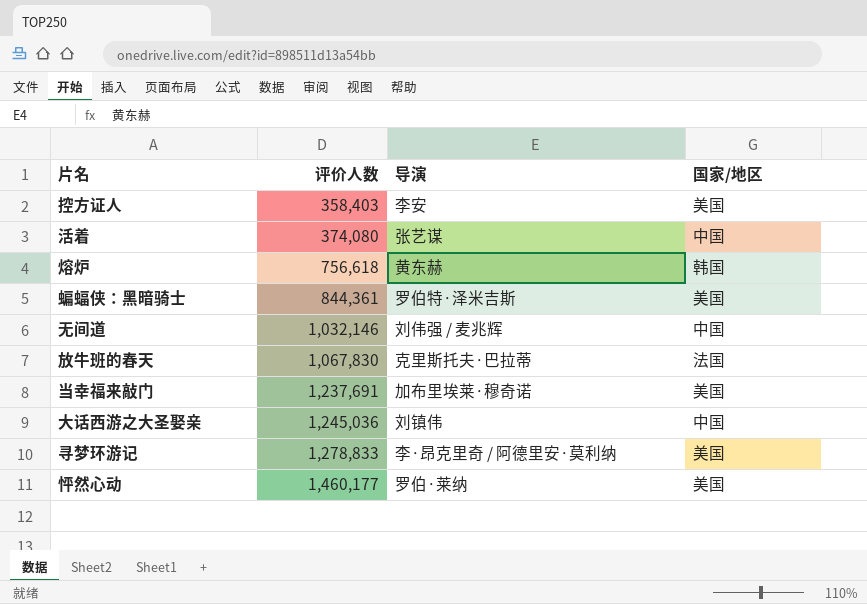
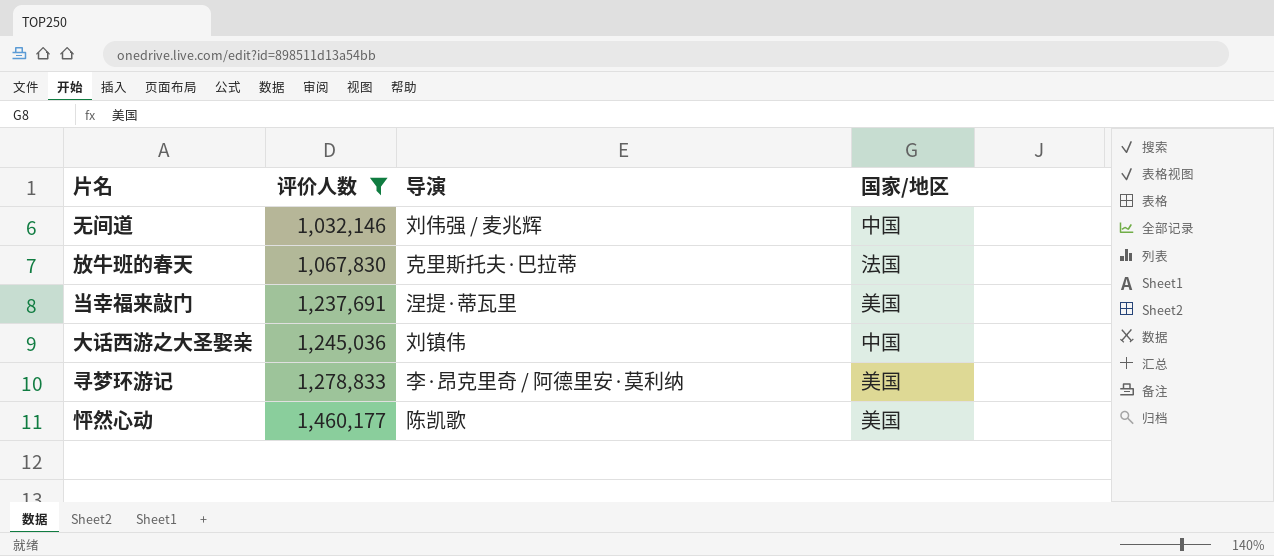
filter: none -> 评价人数 >= 1,032,146
当幸福来敲门 | 导演: 加布里埃莱·穆奇诺 -> 涅提·蒂瓦里
怦然心动 | 导演: 罗伯·莱纳 -> 陈凯歌

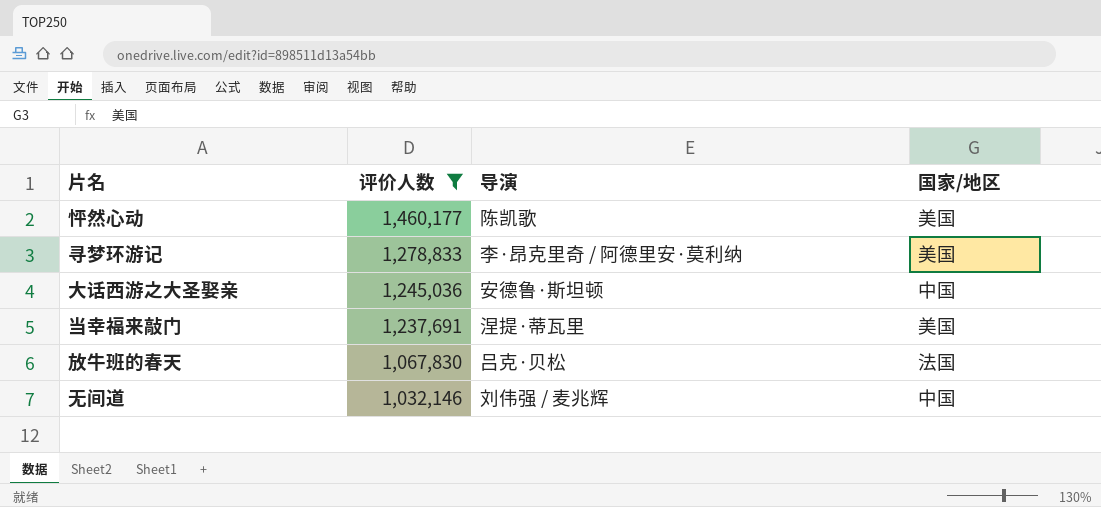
row order: 评价人数 ascending -> 评价人数 descending
大话西游之大圣娶亲 | 导演: 刘镇伟 -> 安德鲁·斯坦顿
放牛班的春天 | 导演: 克里斯托夫·巴拉蒂 -> 吕克·贝松

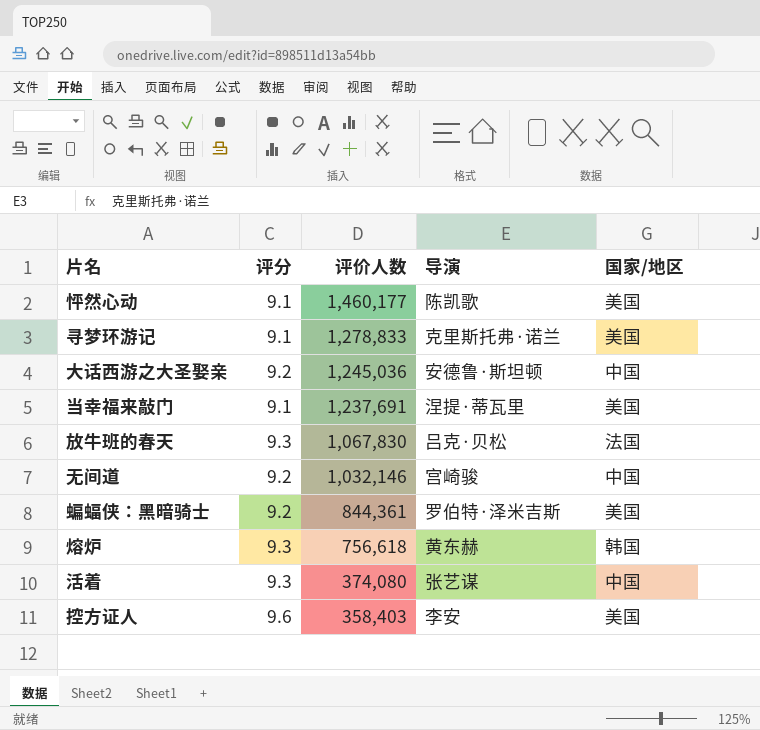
filter: 评价人数 >= 1,032,146 -> none
column 评分 | position: none -> 2
寻梦环游记 | 导演: 李·昂克里奇 / 阿德里安·莫利纳 -> 克里斯托弗·诺兰
无间道 | 导演: 刘伟强 / 麦兆辉 -> 宫崎骏

